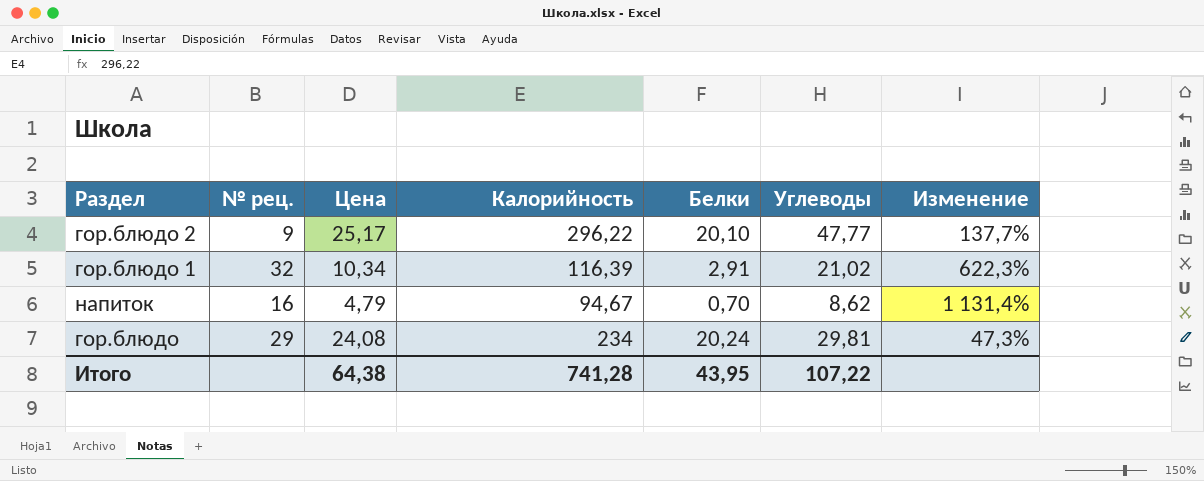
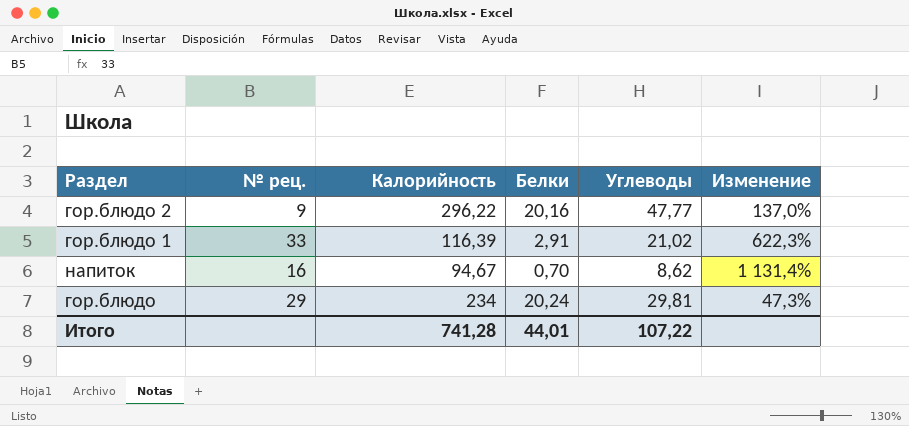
column Цена | position: 3 -> none
гор.блюдо 2 | Белки: 20,10 -> 20,16
гор.блюдо 2 | Изменение: 137,7% -> 137,0%
гор.блюдо 1 | № рец.: 32 -> 33
Итого | Белки: 43,95 -> 44,01

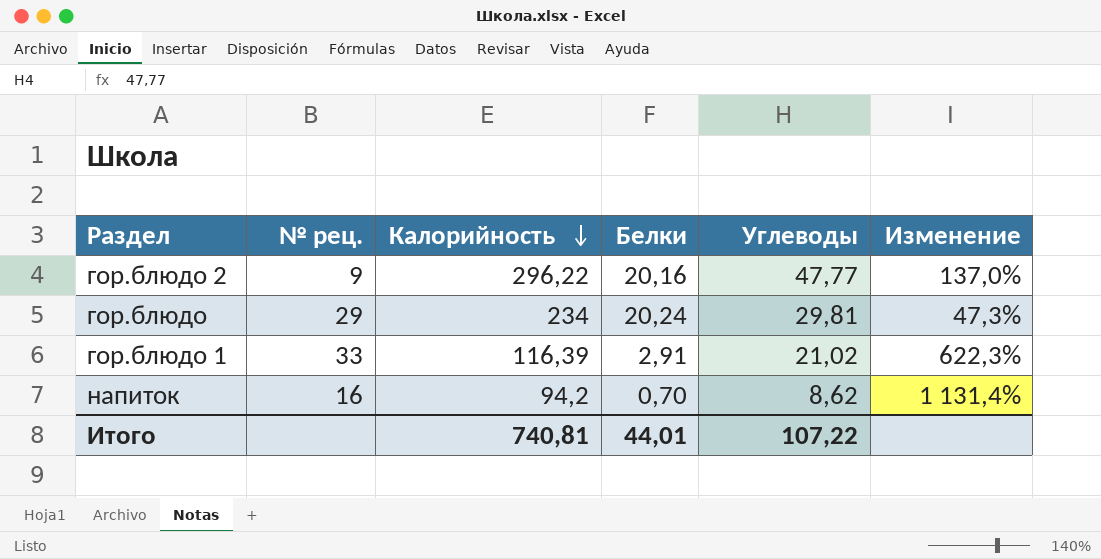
row order: none -> Калорийность descending
напиток | Калорийность: 94,67 -> 94,2
Итого | Калорийность: 741,28 -> 740,81

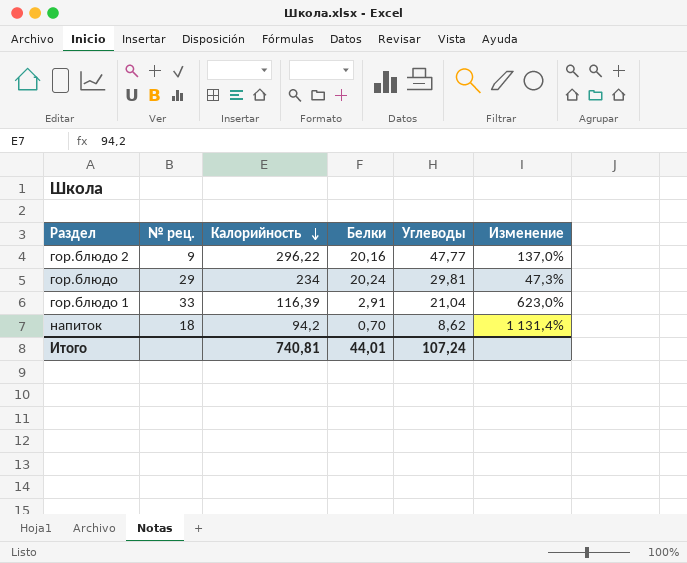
гор.блюдо 1 | Углеводы: 21,02 -> 21,04
гор.блюдо 1 | Изменение: 622,3% -> 623,0%
напиток | № рец.: 16 -> 18
Итого | Углеводы: 107,22 -> 107,24

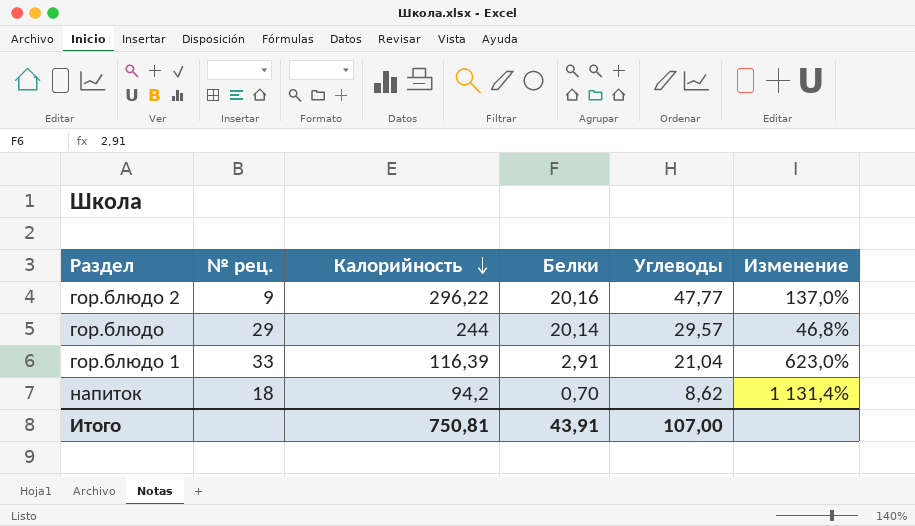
гор.блюдо | Калорийность: 234 -> 244
гор.блюдо | Белки: 20,24 -> 20,14
гор.блюдо | Углеводы: 29,81 -> 29,57
гор.блюдо | Изменение: 47,3% -> 46,8%
Итого | Калорийность: 740,81 -> 750,81
Итого | Белки: 44,01 -> 43,91
Итого | Углеводы: 107,24 -> 107,00

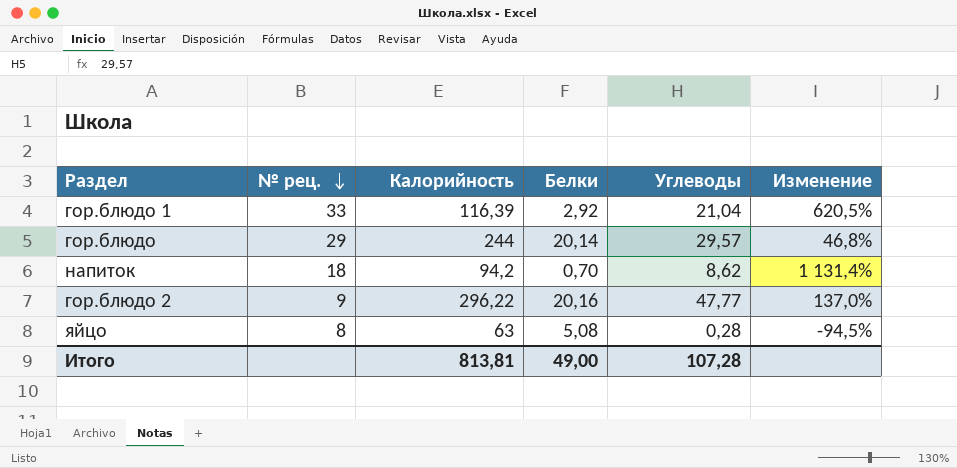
row order: Калорийность descending -> № рец. descending
гор.блюдо 1 | Белки: 2,91 -> 2,92
гор.блюдо 1 | Изменение: 623,0% -> 620,5%
row яйцо: none -> 8 | 63 | 5,08 | 0,28 | -94,5%
Итого | Калорийность: 750,81 -> 813,81
Итого | Белки: 43,91 -> 49,00
Итого | Углеводы: 107,00 -> 107,28

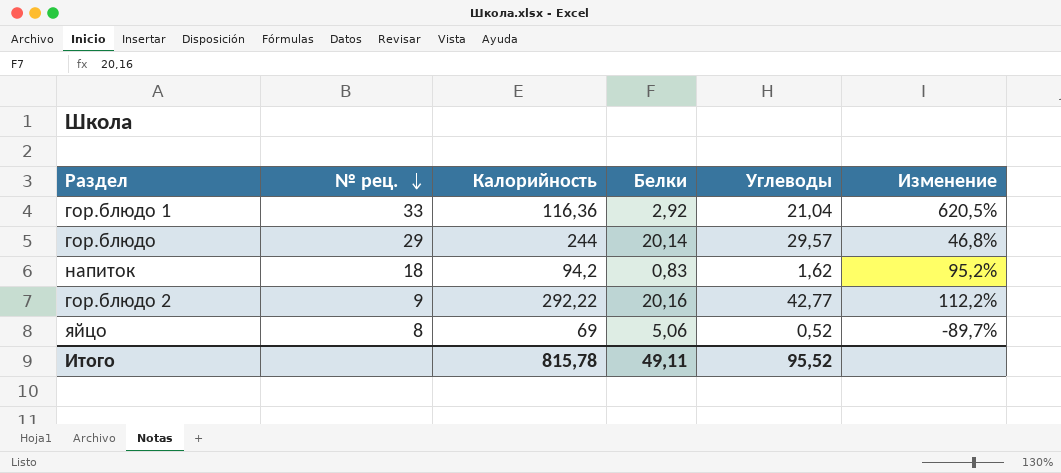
гор.блюдо 1 | Калорийность: 116,39 -> 116,36
напиток | Белки: 0,70 -> 0,83
напиток | Углеводы: 8,62 -> 1,62
напиток | Изменение: 1 131,4% -> 95,2%
гор.блюдо 2 | Калорийность: 296,22 -> 292,22
гор.блюдо 2 | Углеводы: 47,77 -> 42,77
гор.блюдо 2 | Изменение: 137,0% -> 112,2%
яйцо | Калорийность: 63 -> 69
яйцо | Белки: 5,08 -> 5,06
яйцо | Углеводы: 0,28 -> 0,52
яйцо | Изменение: -94,5% -> -89,7%
Итого | Калорийность: 813,81 -> 815,78
Итого | Белки: 49,00 -> 49,11
Итого | Углеводы: 107,28 -> 95,52

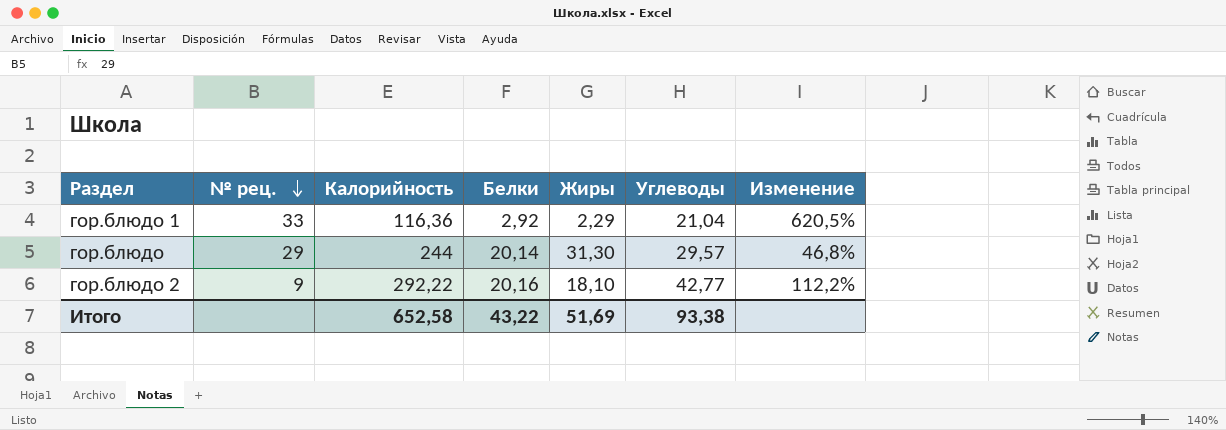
column Жиры | position: none -> 5
row напиток: 18 | 94,2 | 0,83 | 1,62 | 95,2% -> none
row яйцо: 8 | 69 | 5,06 | 0,52 | -89,7% -> none
Итого | Калорийность: 815,78 -> 652,58
Итого | Белки: 49,11 -> 43,22
Итого | Углеводы: 95,52 -> 93,38

